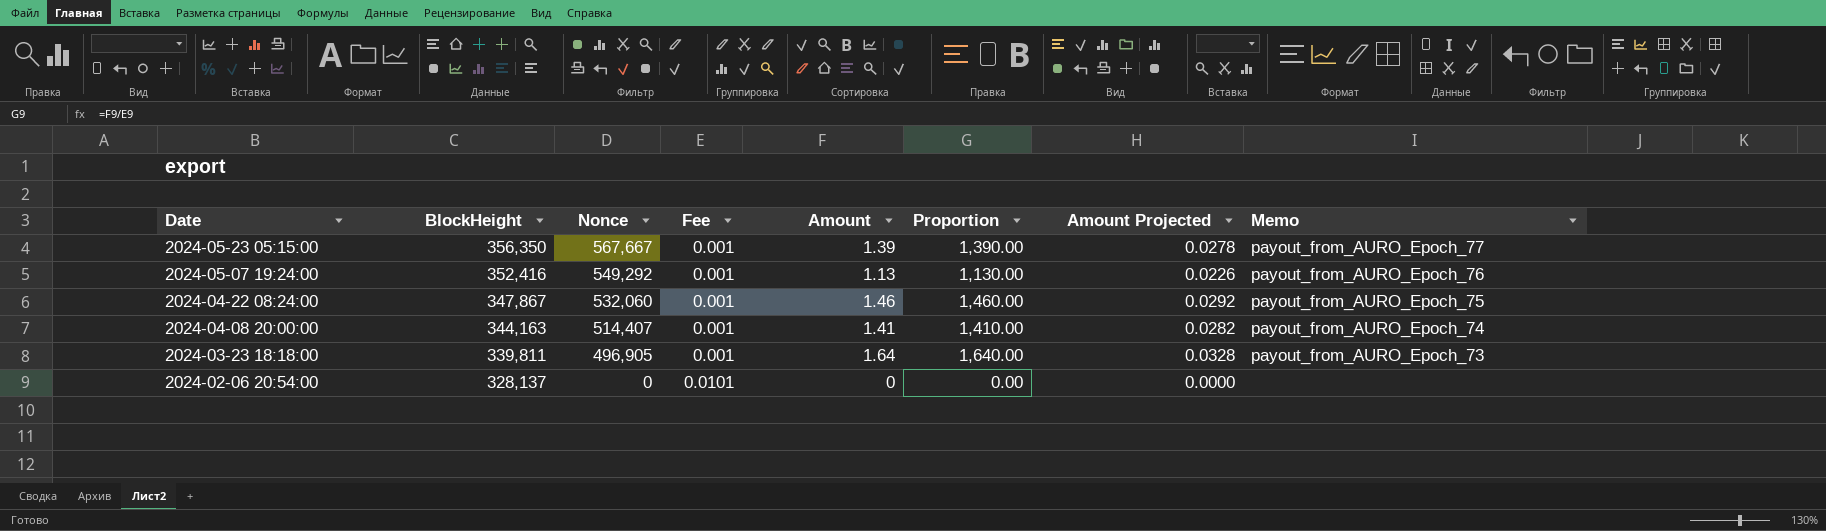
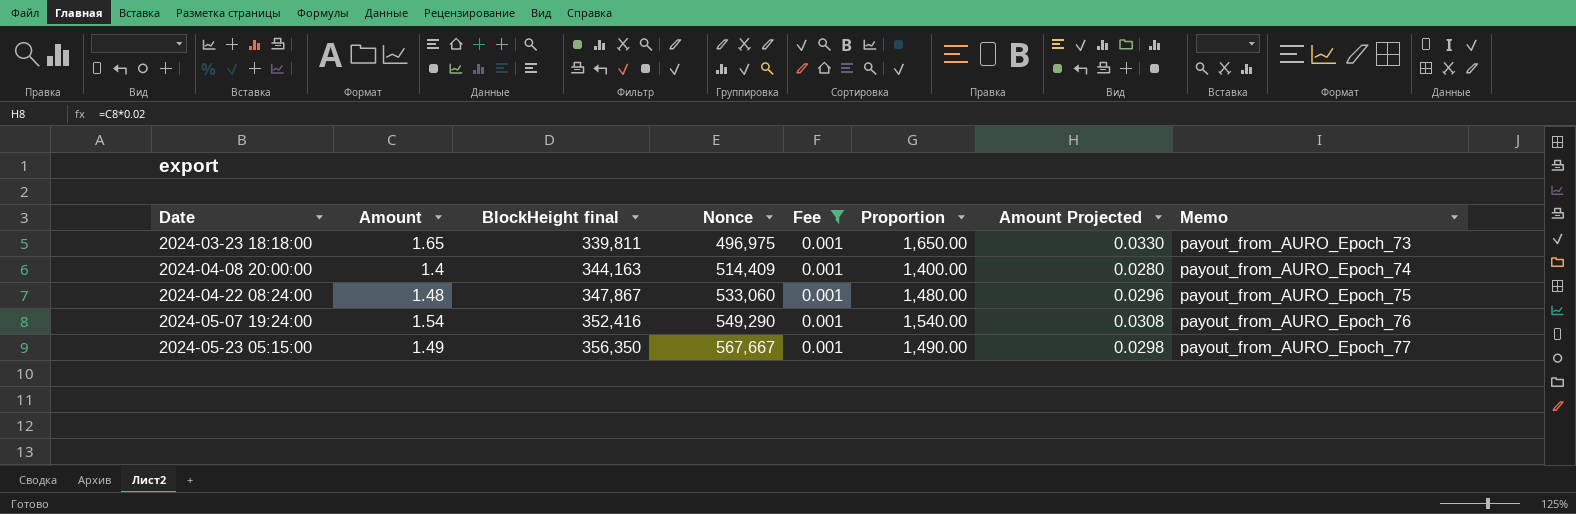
filter: none -> Fee = 0.001
row order: Date descending -> Date ascending
column Amount | position: 5 -> 2
column name: BlockHeight -> BlockHeight final
2024-03-23 18:18:00 | Amount: 1.64 -> 1.65
2024-03-23 18:18:00 | Nonce: 496,905 -> 496,975
2024-03-23 18:18:00 | Proportion: 1,640.00 -> 1,650.00
2024-03-23 18:18:00 | Amount Projected: 0.0328 -> 0.0330
2024-04-08 20:00:00 | Amount: 1.41 -> 1.4
2024-04-08 20:00:00 | Nonce: 514,407 -> 514,409
2024-04-08 20:00:00 | Proportion: 1,410.00 -> 1,400.00
2024-04-08 20:00:00 | Amount Projected: 0.0282 -> 0.0280
2024-04-22 08:24:00 | Amount: 1.46 -> 1.48
2024-04-22 08:24:00 | Nonce: 532,060 -> 533,060
2024-04-22 08:24:00 | Proportion: 1,460.00 -> 1,480.00
2024-04-22 08:24:00 | Amount Projected: 0.0292 -> 0.0296
2024-05-07 19:24:00 | Amount: 1.13 -> 1.54
2024-05-07 19:24:00 | Nonce: 549,292 -> 549,290
2024-05-07 19:24:00 | Proportion: 1,130.00 -> 1,540.00
2024-05-07 19:24:00 | Amount Projected: 0.0226 -> 0.0308
2024-05-23 05:15:00 | Amount: 1.39 -> 1.49
2024-05-23 05:15:00 | Proportion: 1,390.00 -> 1,490.00
2024-05-23 05:15:00 | Amount Projected: 0.0278 -> 0.0298

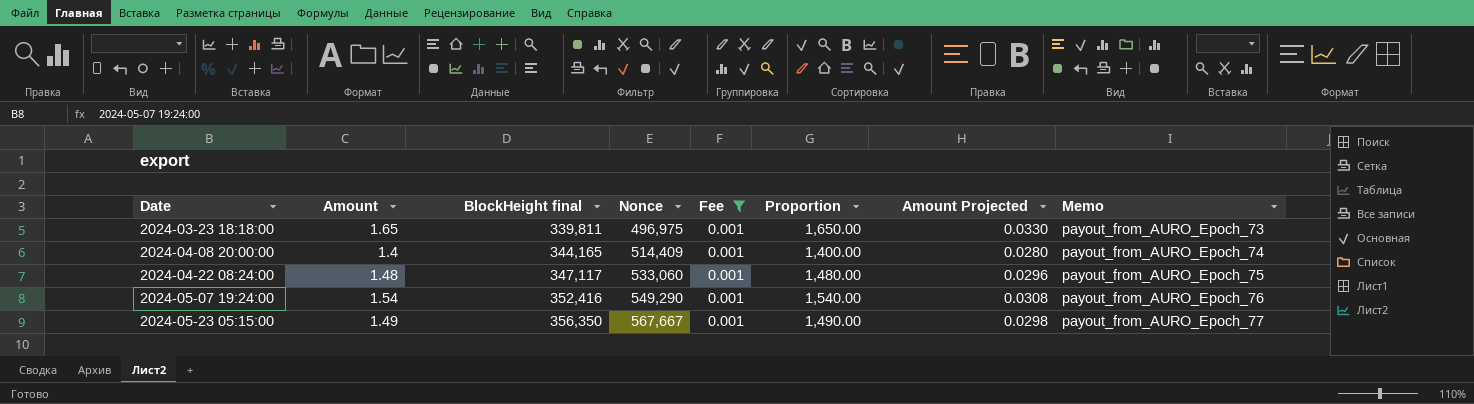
2024-04-08 20:00:00 | BlockHeight final: 344,163 -> 344,165
2024-04-22 08:24:00 | BlockHeight final: 347,867 -> 347,117

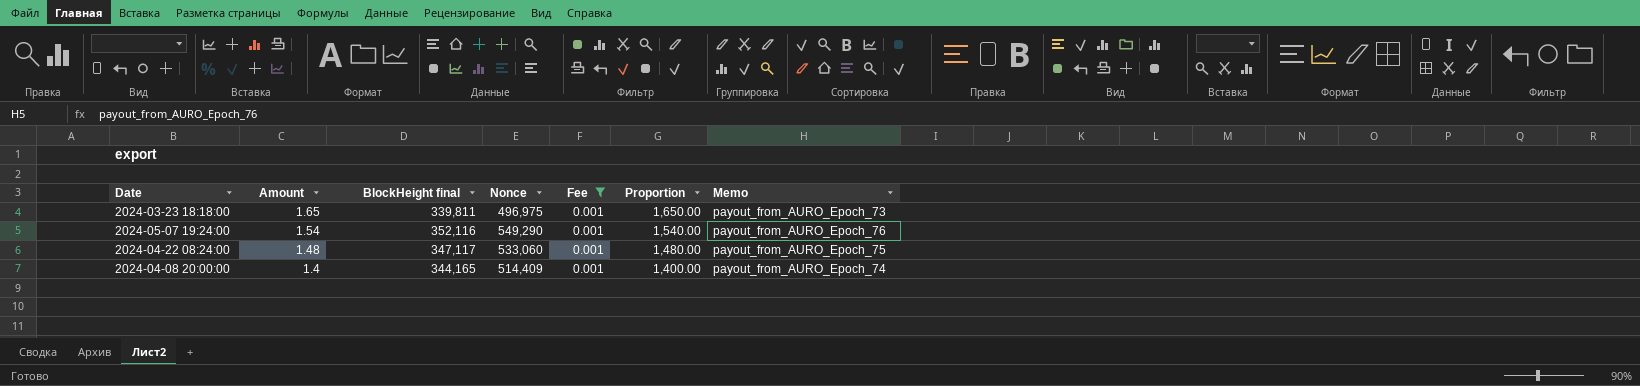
row order: Date ascending -> Amount descending
column Amount Projected | formula: [Amount] * 0.02 -> none
row 2024-05-23 05:15:00: 1.49 | 356,350 | 567,667 | 0.001 | 1,490.00 | 0.0298 | payout_from_AURO_Epoch_77 -> none
2024-05-07 19:24:00 | BlockHeight final: 352,416 -> 352,116

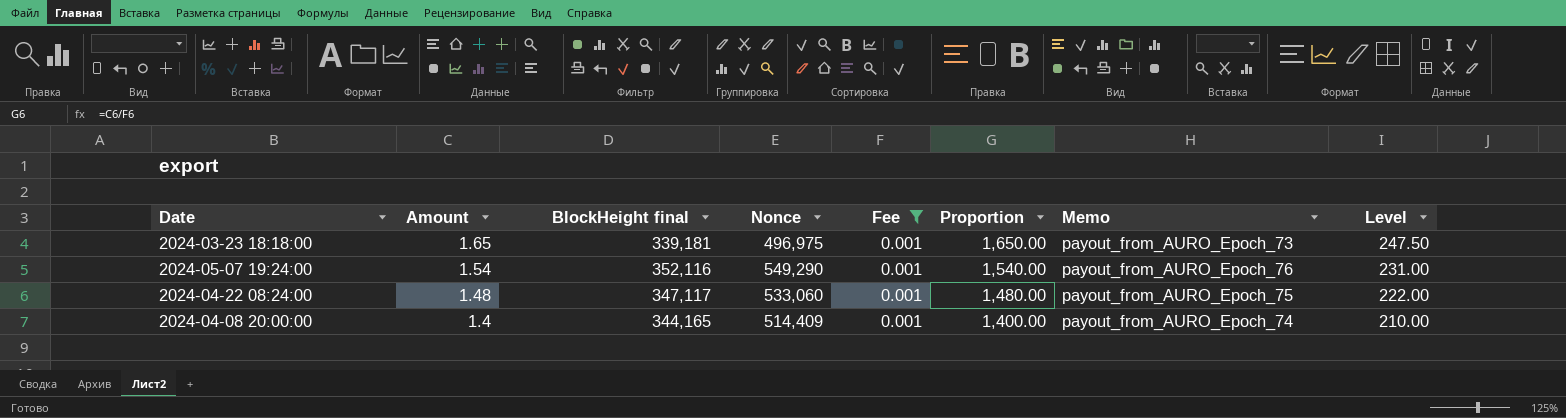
column Level | formula: none -> [Proportion] * 0.15
2024-03-23 18:18:00 | BlockHeight final: 339,811 -> 339,181

